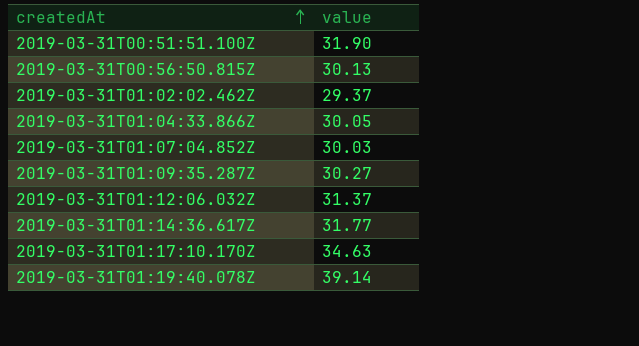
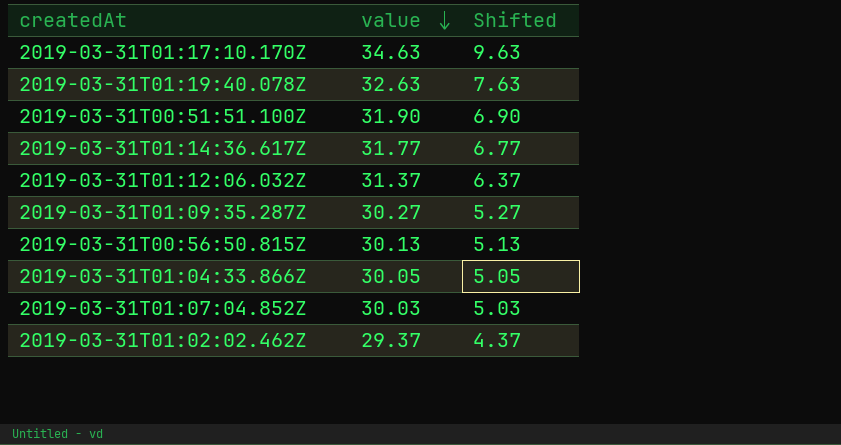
row order: createdAt ascending -> value descending
column Shifted | formula: none -> [value] - 25
2019-03-31T01:19:40.078Z | value: 39.14 -> 32.63

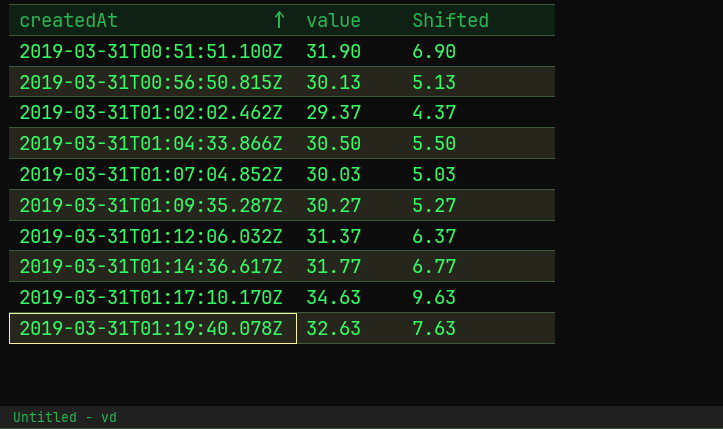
row order: value descending -> createdAt ascending
2019-03-31T01:04:33.866Z | value: 30.05 -> 30.50
2019-03-31T01:04:33.866Z | Shifted: 5.05 -> 5.50

